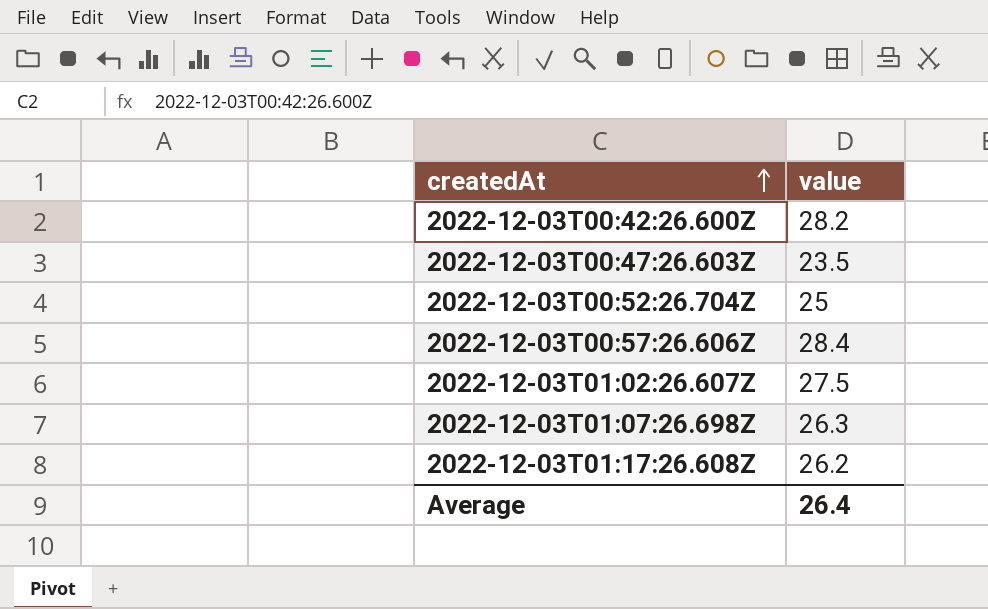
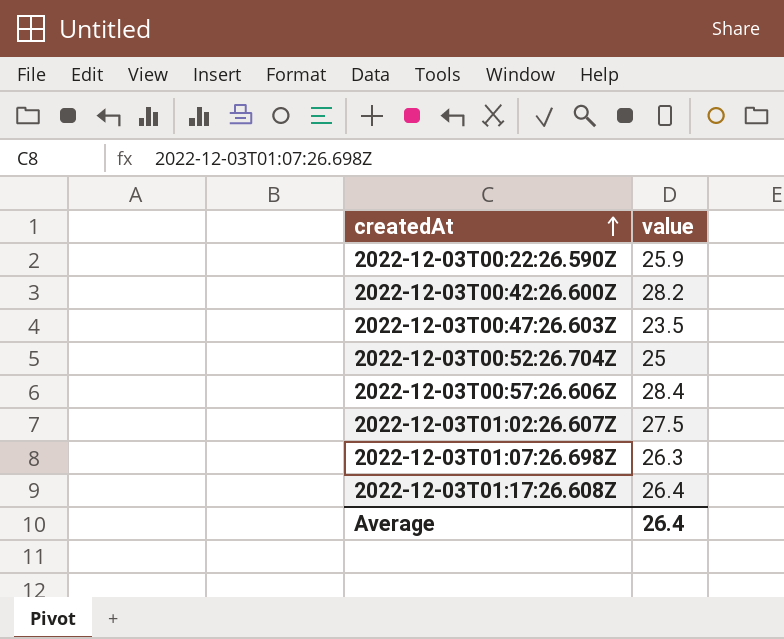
row 2022-12-03T00:22:26.590Z: none -> 25.9
2022-12-03T01:17:26.608Z | value: 26.2 -> 26.4

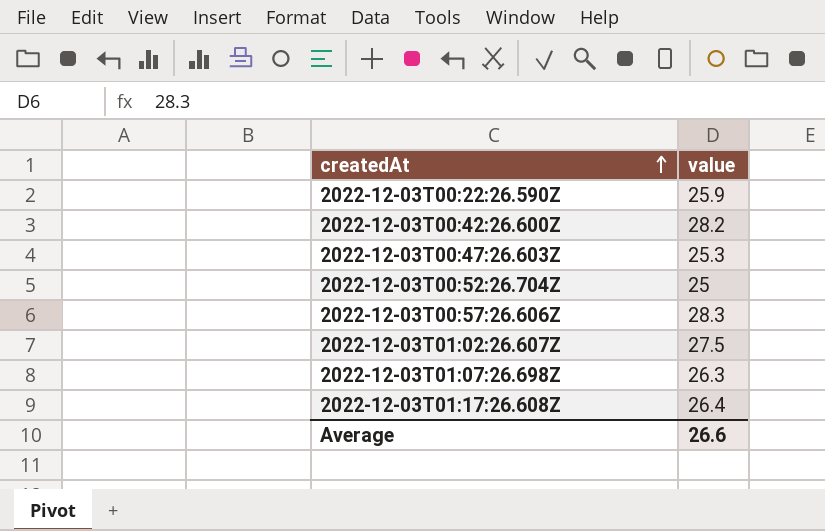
2022-12-03T00:47:26.603Z | value: 23.5 -> 25.3
2022-12-03T00:57:26.606Z | value: 28.4 -> 28.3
Average | value: 26.4 -> 26.6

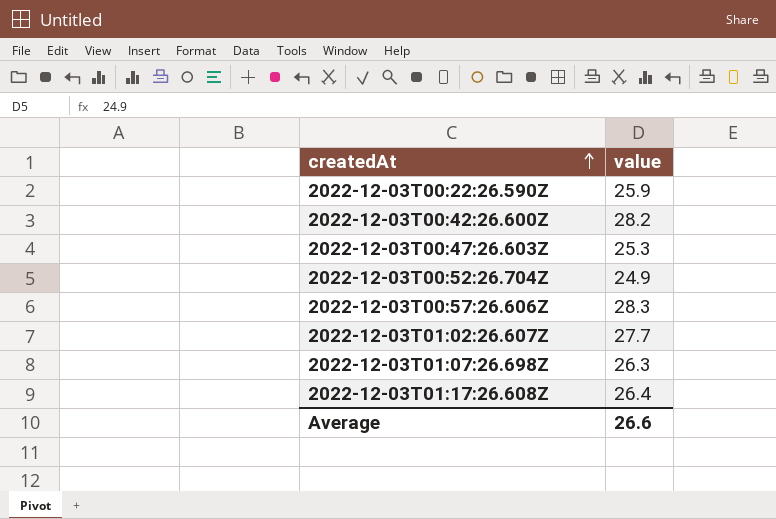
2022-12-03T00:52:26.704Z | value: 25 -> 24.9
2022-12-03T01:02:26.607Z | value: 27.5 -> 27.7

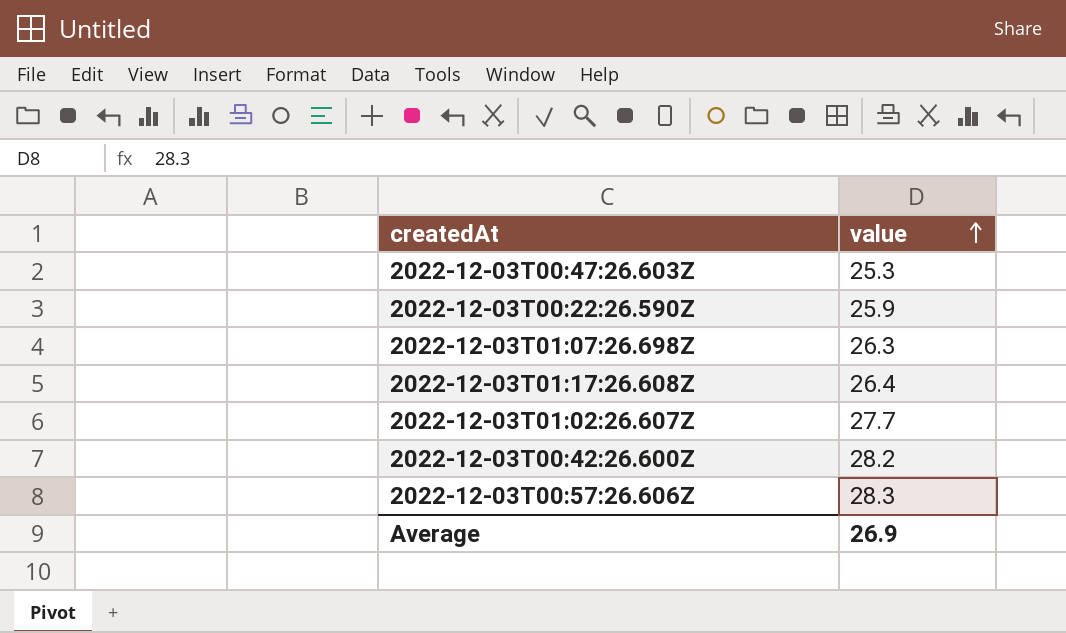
row order: createdAt ascending -> value ascending
row 2022-12-03T00:52:26.704Z: 24.9 -> none
Average | value: 26.6 -> 26.9

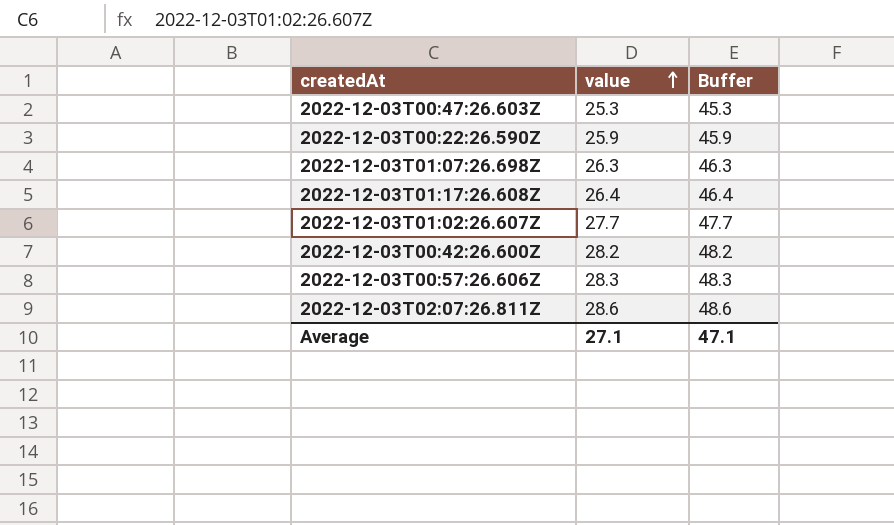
column Buffer | formula: none -> [value] + 20
row 2022-12-03T02:07:26.811Z: none -> 28.6 | 48.6
Average | value: 26.9 -> 27.1

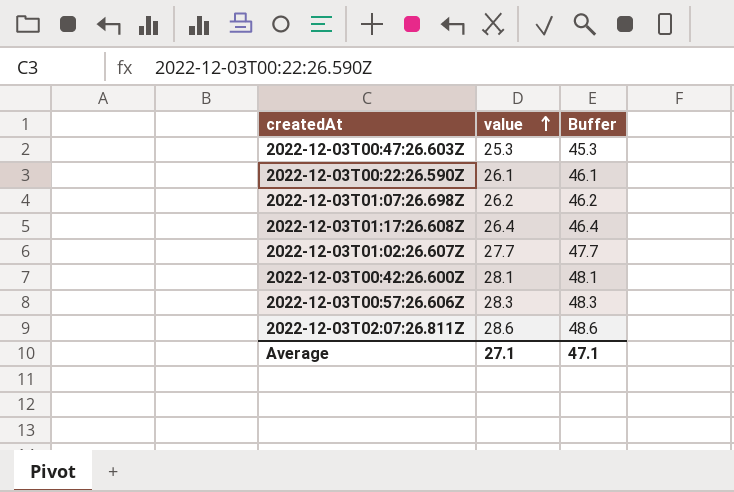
2022-12-03T00:22:26.590Z | value: 25.9 -> 26.1
2022-12-03T00:22:26.590Z | Buffer: 45.9 -> 46.1
2022-12-03T01:07:26.698Z | value: 26.3 -> 26.2
2022-12-03T01:07:26.698Z | Buffer: 46.3 -> 46.2
2022-12-03T00:42:26.600Z | value: 28.2 -> 28.1
2022-12-03T00:42:26.600Z | Buffer: 48.2 -> 48.1

